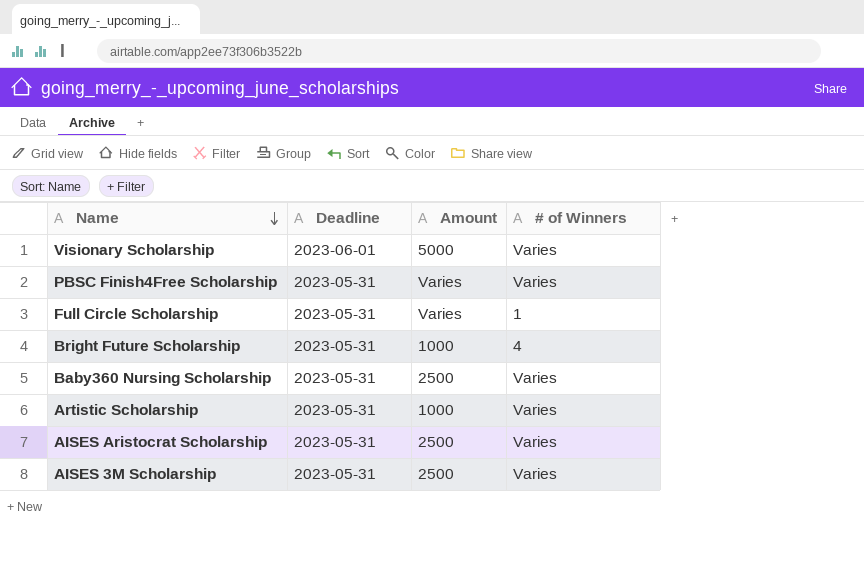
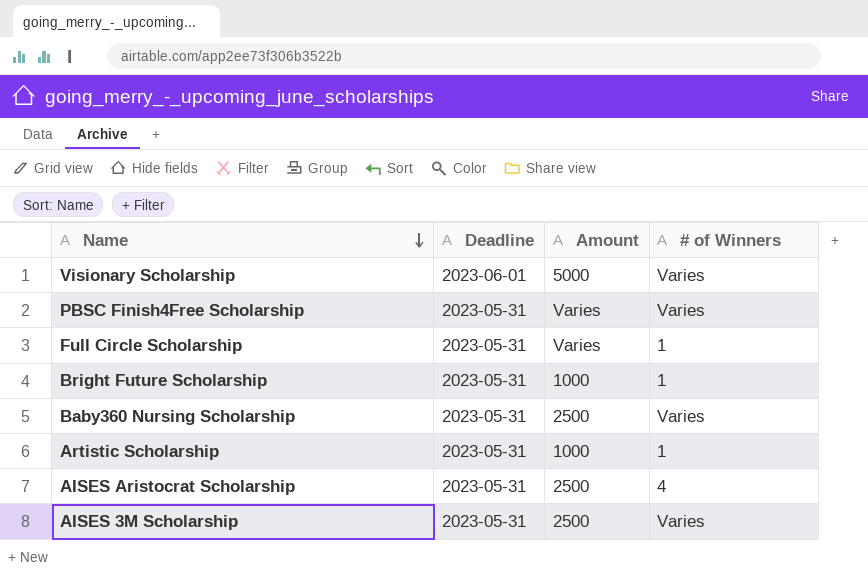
Bright Future Scholarship | # of Winners: 4 -> 1
Artistic Scholarship | # of Winners: Varies -> 1
AISES Aristocrat Scholarship | # of Winners: Varies -> 4

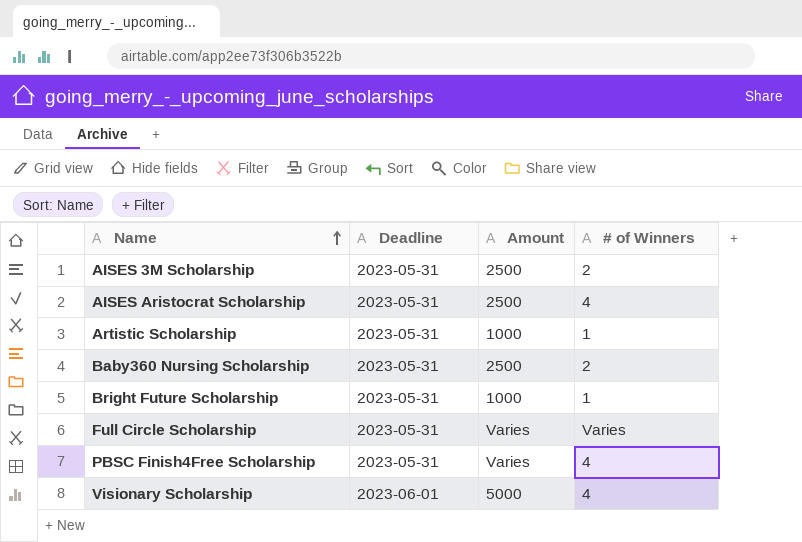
row order: Name descending -> Name ascending
AISES 3M Scholarship | # of Winners: Varies -> 2
Baby360 Nursing Scholarship | # of Winners: Varies -> 2
Full Circle Scholarship | # of Winners: 1 -> Varies
PBSC Finish4Free Scholarship | # of Winners: Varies -> 4
Visionary Scholarship | # of Winners: Varies -> 4

